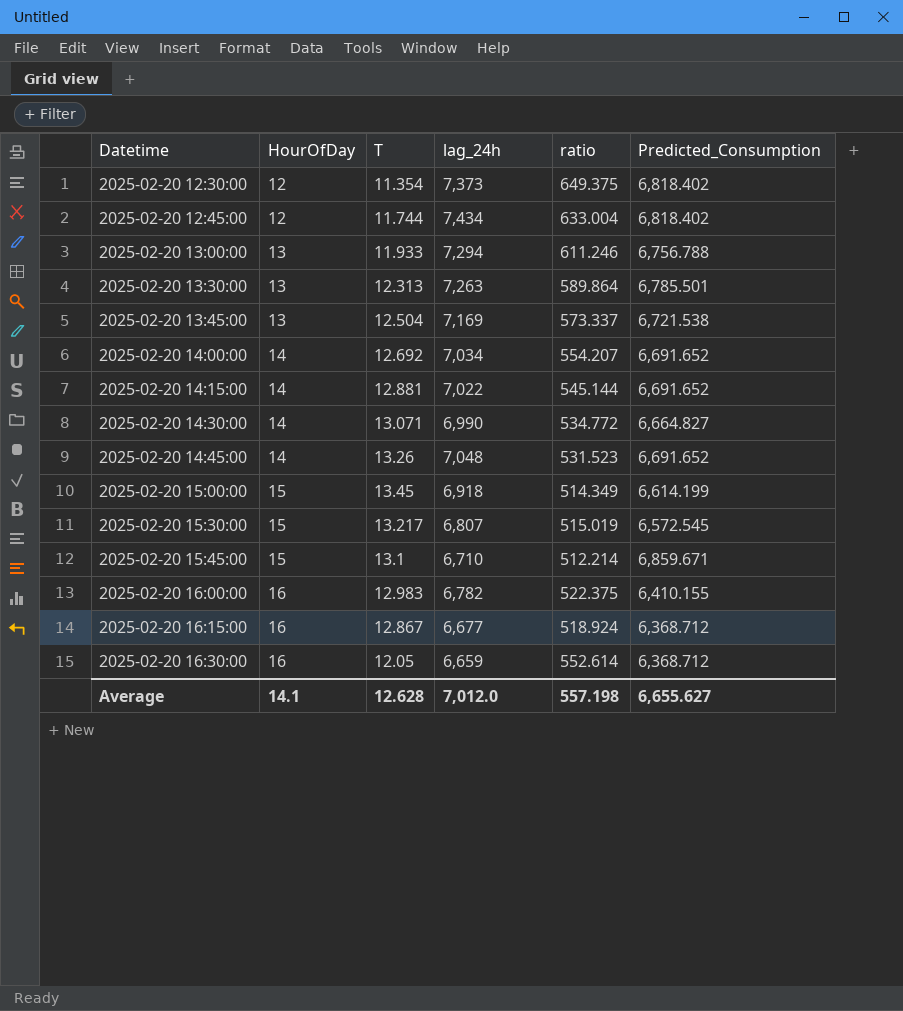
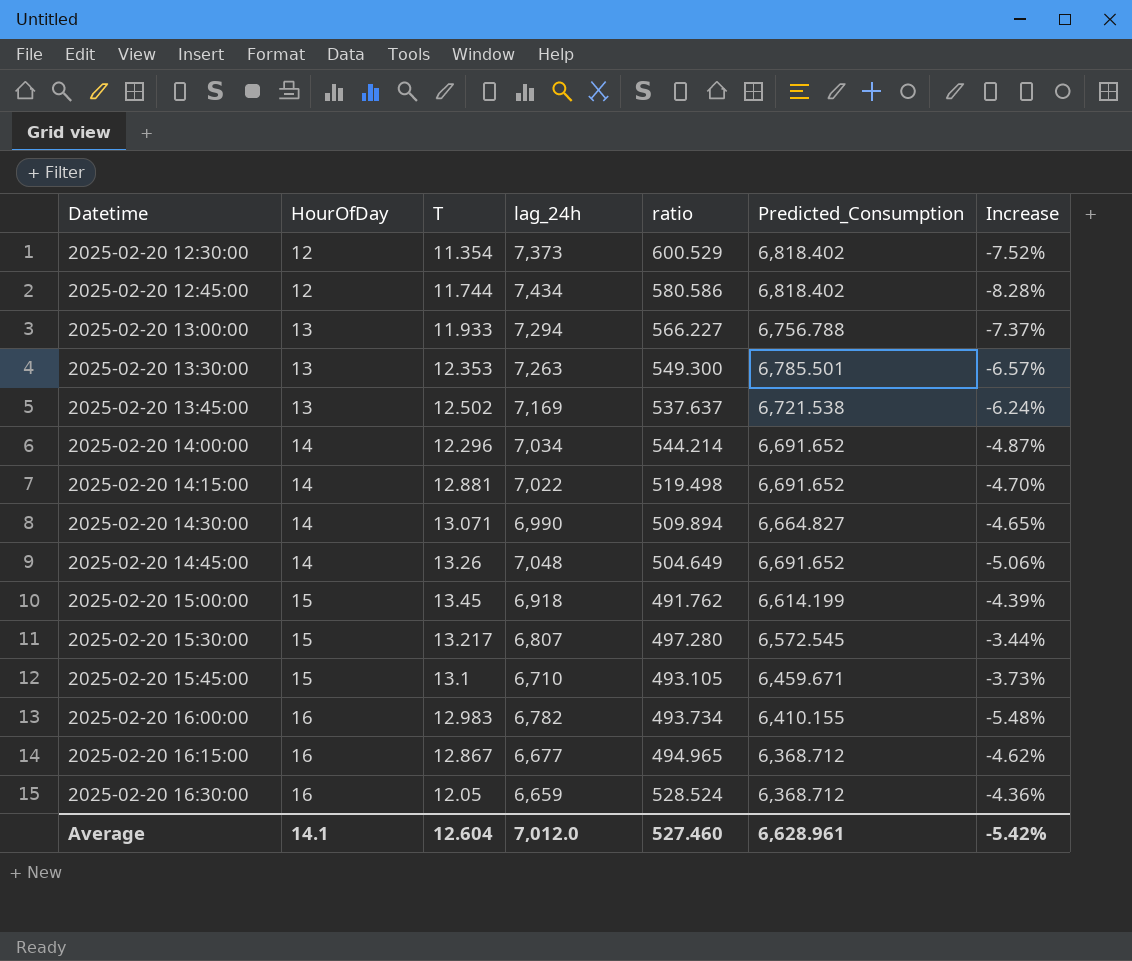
column ratio | formula: [lag_24h] / [T] -> [Predicted_Consumption] / [T]
column Increase | formula: none -> ([Predicted_Consumption] - [lag_24h]) / [lag_24h]
2025-02-20 13:30:00 | T: 12.313 -> 12.353
2025-02-20 13:45:00 | T: 12.504 -> 12.502
2025-02-20 14:00:00 | T: 12.692 -> 12.296
2025-02-20 15:45:00 | Predicted_Consumption: 6,859.671 -> 6,459.671
Average | T: 12.628 -> 12.604
Average | ratio: 557.198 -> 527.460
Average | Predicted_Consumption: 6,655.627 -> 6,628.961

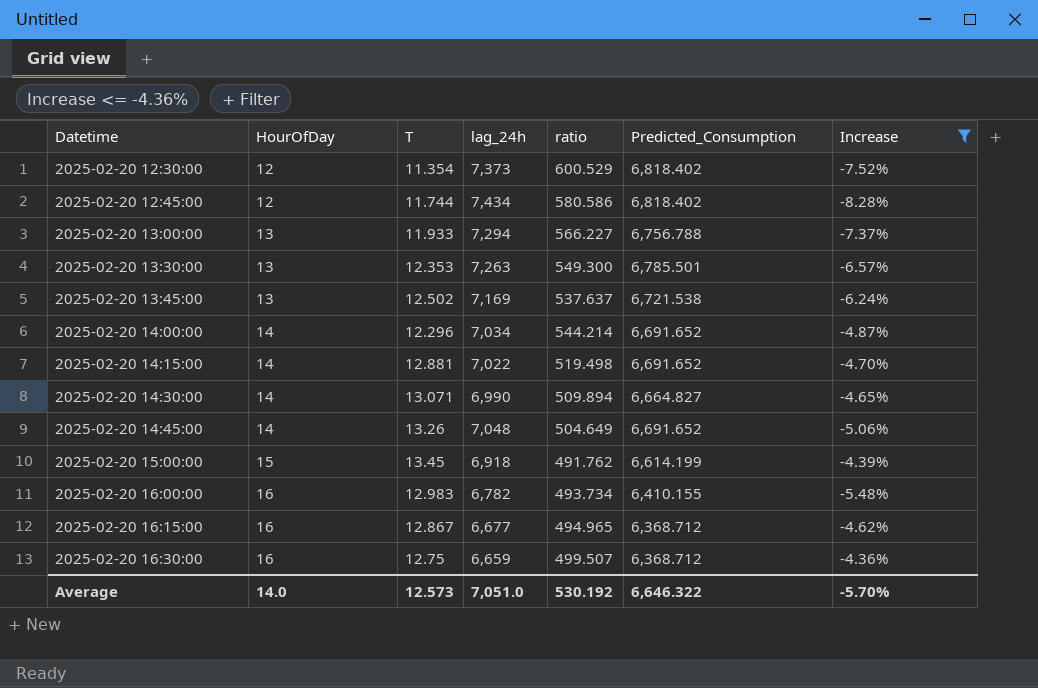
filter: none -> Increase <= -4.36%
2025-02-20 16:30:00 | T: 12.05 -> 12.75
2025-02-20 16:30:00 | ratio: 528.524 -> 499.507
Average | HourOfDay: 14.1 -> 14.0
Average | T: 12.604 -> 12.573
Average | lag_24h: 7,012.0 -> 7,051.0
Average | ratio: 527.460 -> 530.192
Average | Predicted_Consumption: 6,628.961 -> 6,646.322
Average | Increase: -5.42% -> -5.70%

